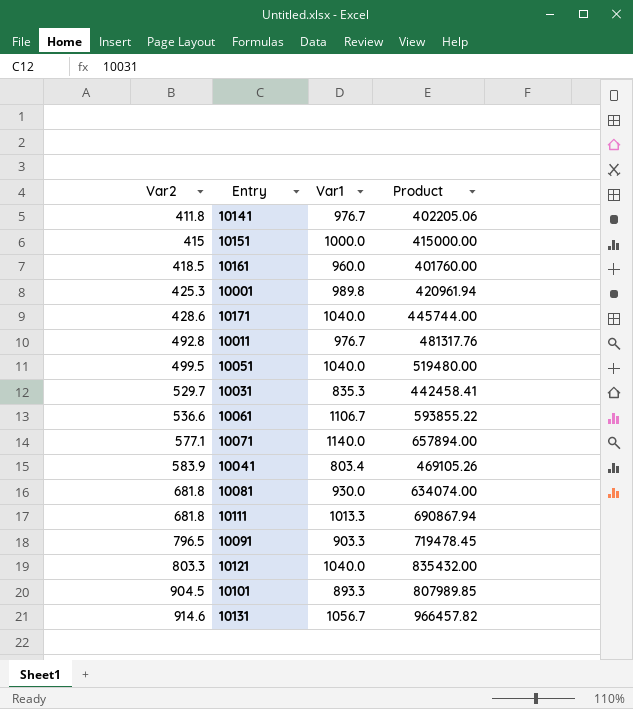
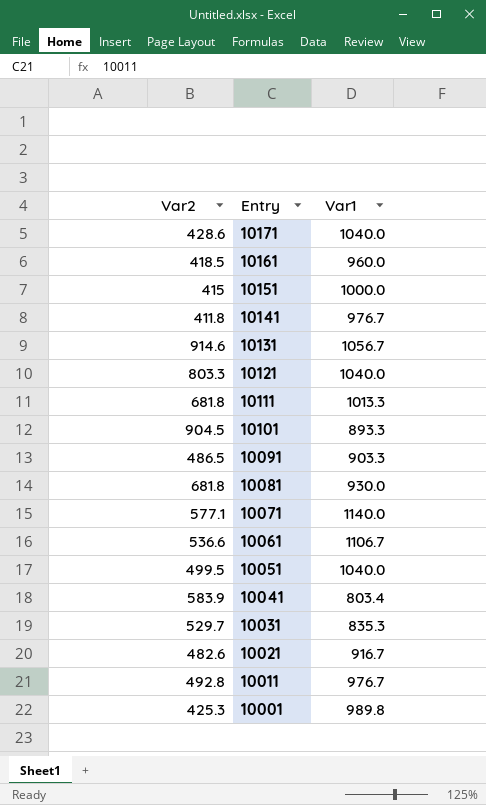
row order: Var2 ascending -> Entry descending
column Product | formula: [Var2] * [Var1] -> none
10091 | Var2: 796.5 -> 486.5
row 10021: none -> 482.6 | 916.7

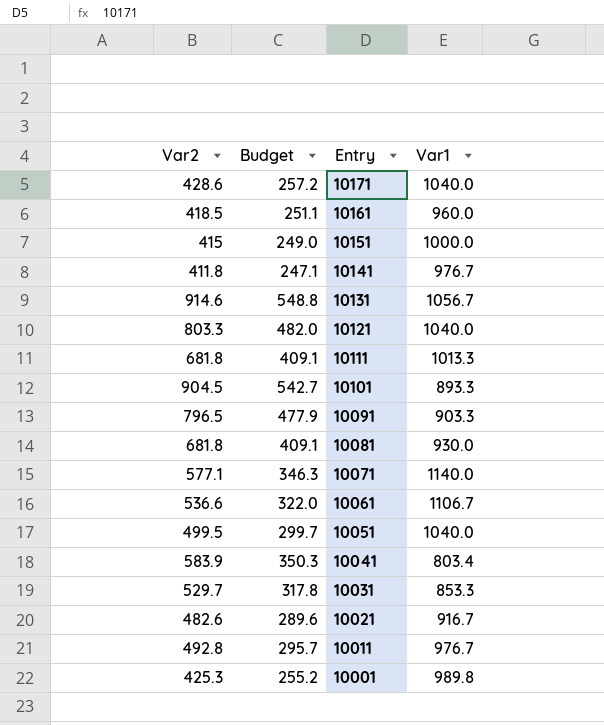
column Budget | formula: none -> [Var2] * 0.6
10091 | Var2: 486.5 -> 796.5
10031 | Var1: 835.3 -> 853.3

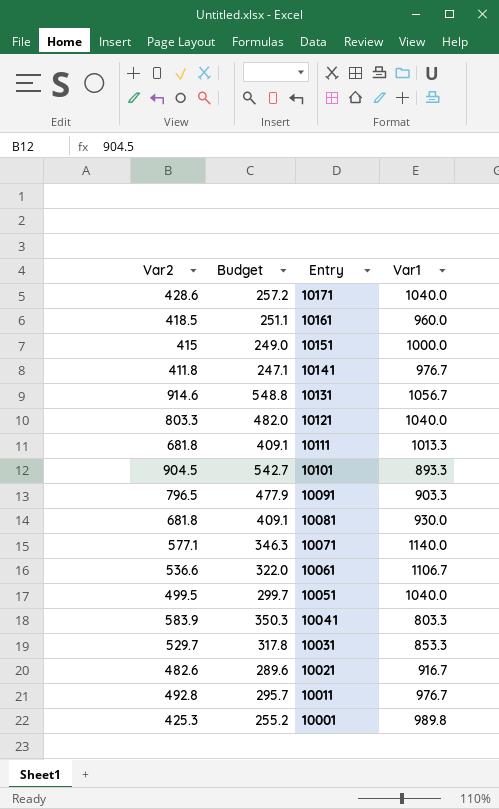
10041 | Var1: 803.4 -> 803.3

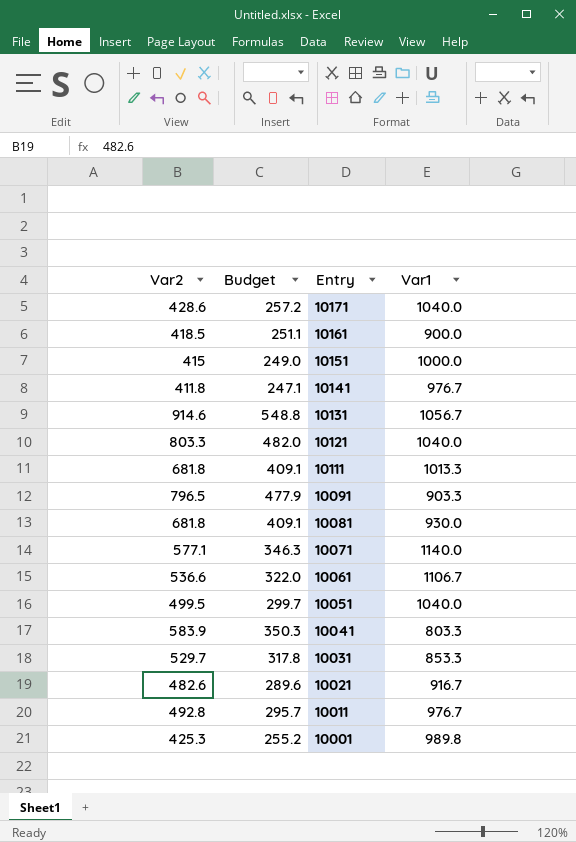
row 10101: 904.5 | 542.7 | 893.3 -> none
10161 | Var1: 960.0 -> 900.0

